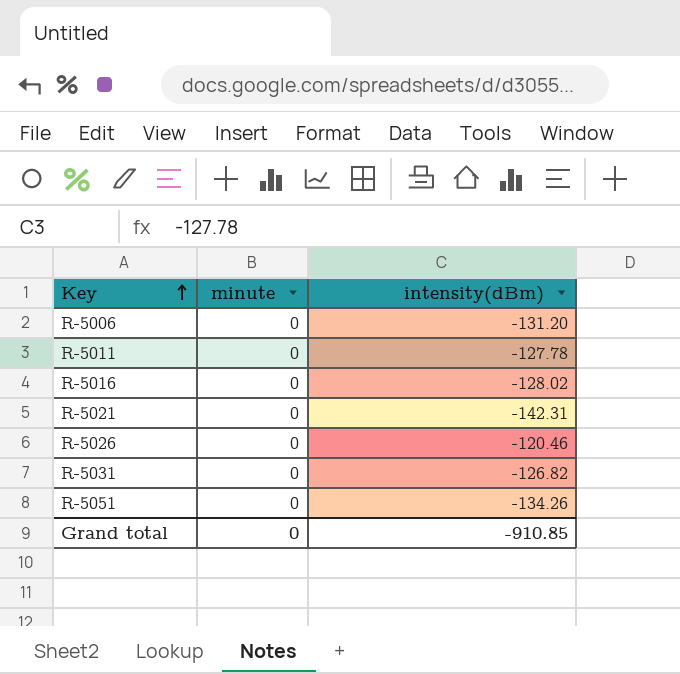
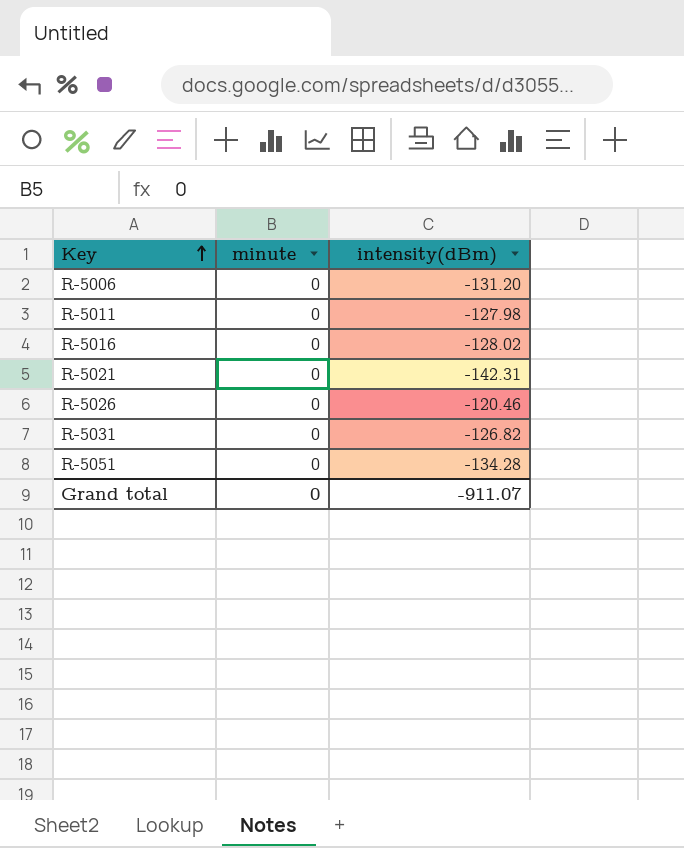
R-5011 | intensity(dBm): -127.78 -> -127.98
R-5051 | intensity(dBm): -134.26 -> -134.28
Grand total | intensity(dBm): -910.85 -> -911.07

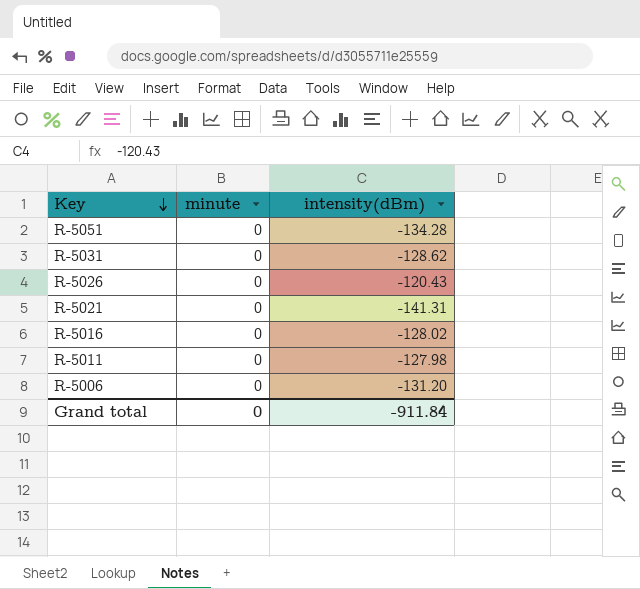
row order: Key ascending -> Key descending
R-5031 | intensity(dBm): -126.82 -> -128.62
R-5026 | intensity(dBm): -120.46 -> -120.43
R-5021 | intensity(dBm): -142.31 -> -141.31
Grand total | intensity(dBm): -911.07 -> -911.84

